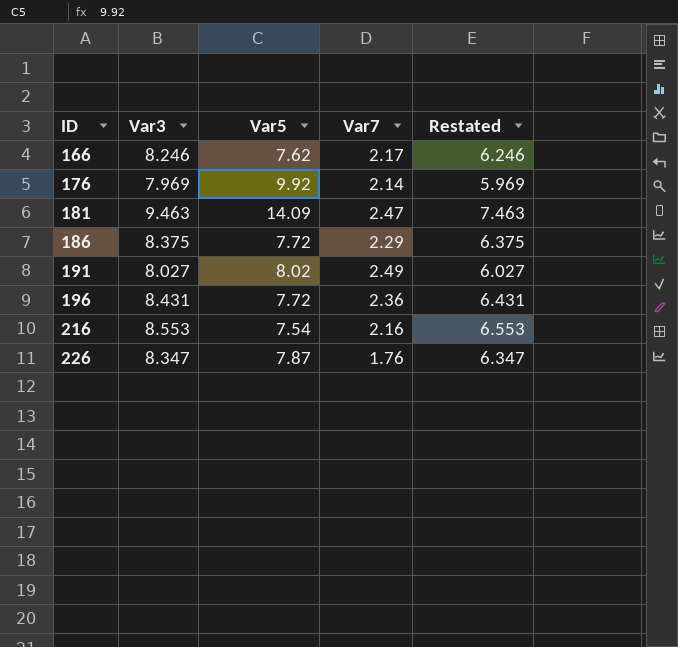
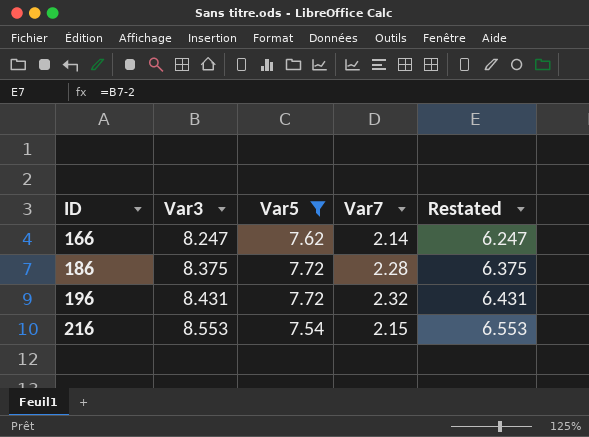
filter: none -> Var5 <= 7.72
166 | Var3: 8.246 -> 8.247
166 | Var7: 2.17 -> 2.14
166 | Restated: 6.246 -> 6.247
186 | Var7: 2.29 -> 2.28
196 | Var7: 2.36 -> 2.32
216 | Var7: 2.16 -> 2.15

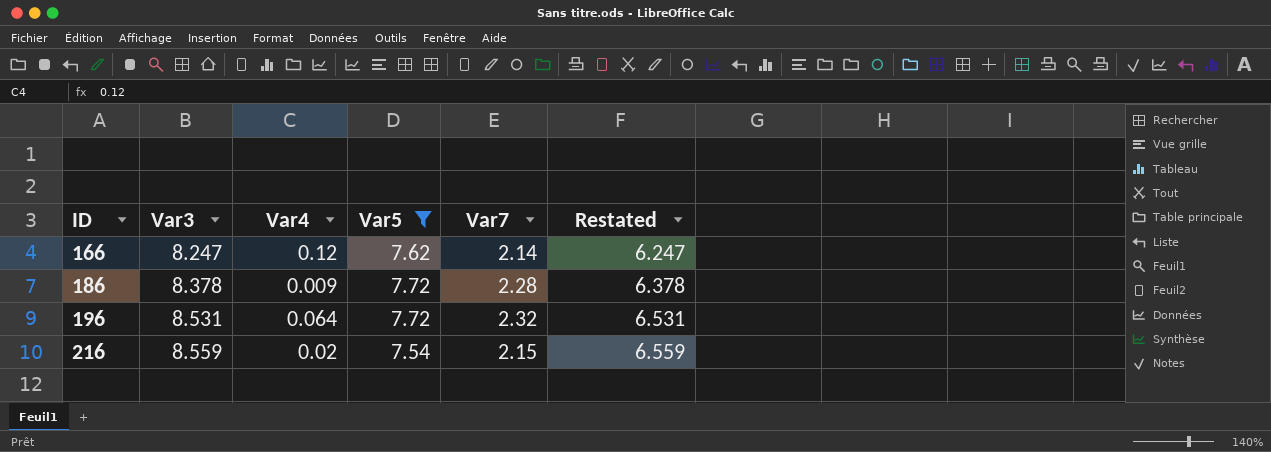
column Var4 | position: none -> 3
186 | Var3: 8.375 -> 8.378
186 | Restated: 6.375 -> 6.378
196 | Var3: 8.431 -> 8.531
196 | Restated: 6.431 -> 6.531
216 | Var3: 8.553 -> 8.559
216 | Restated: 6.553 -> 6.559

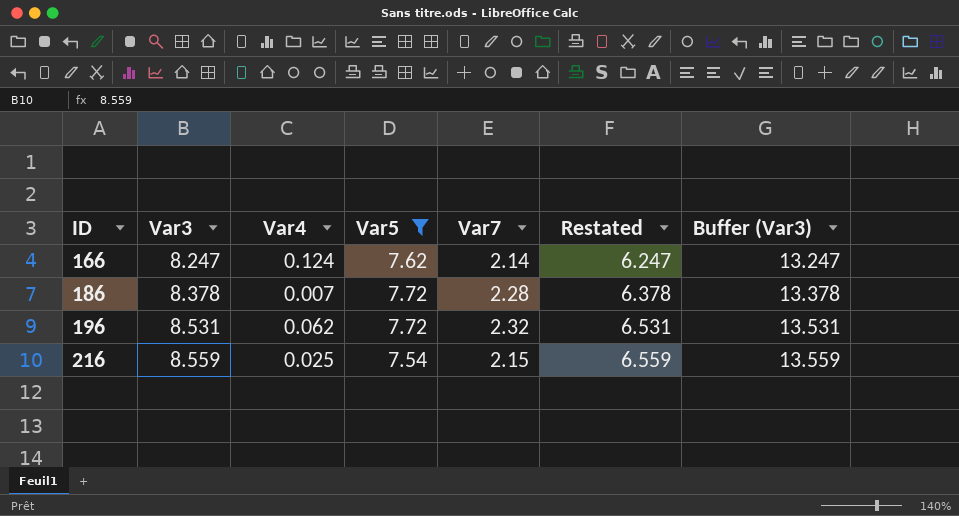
column Buffer (Var3) | formula: none -> [Var3] + 5
166 | Var4: 0.12 -> 0.124
186 | Var4: 0.009 -> 0.007
196 | Var4: 0.064 -> 0.062
216 | Var4: 0.02 -> 0.025

